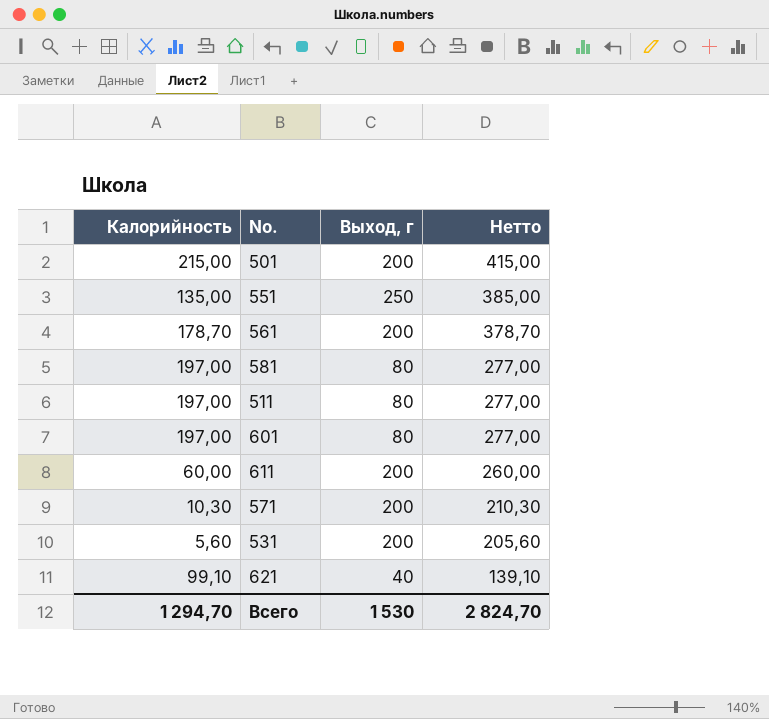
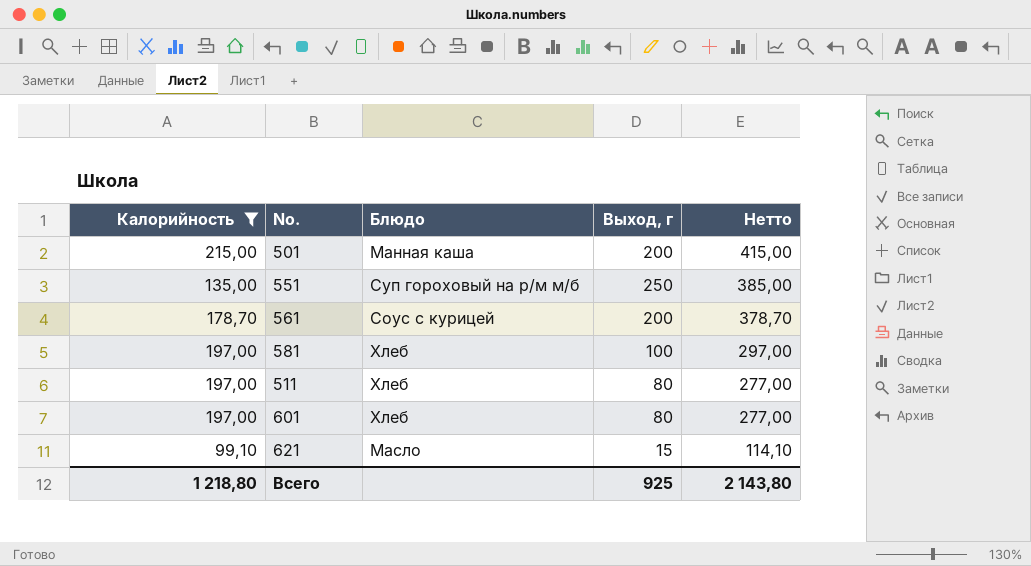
filter: none -> Калорийность >= 99,10
column Блюдо | position: none -> 3
581 | Выход, г: 80 -> 100
581 | Нетто: 277,00 -> 297,00
621 | Выход, г: 40 -> 15
621 | Нетто: 139,10 -> 114,10
Всего | Калорийность: 1 294,70 -> 1 218,80
Всего | Выход, г: 1 530 -> 925
Всего | Нетто: 2 824,70 -> 2 143,80

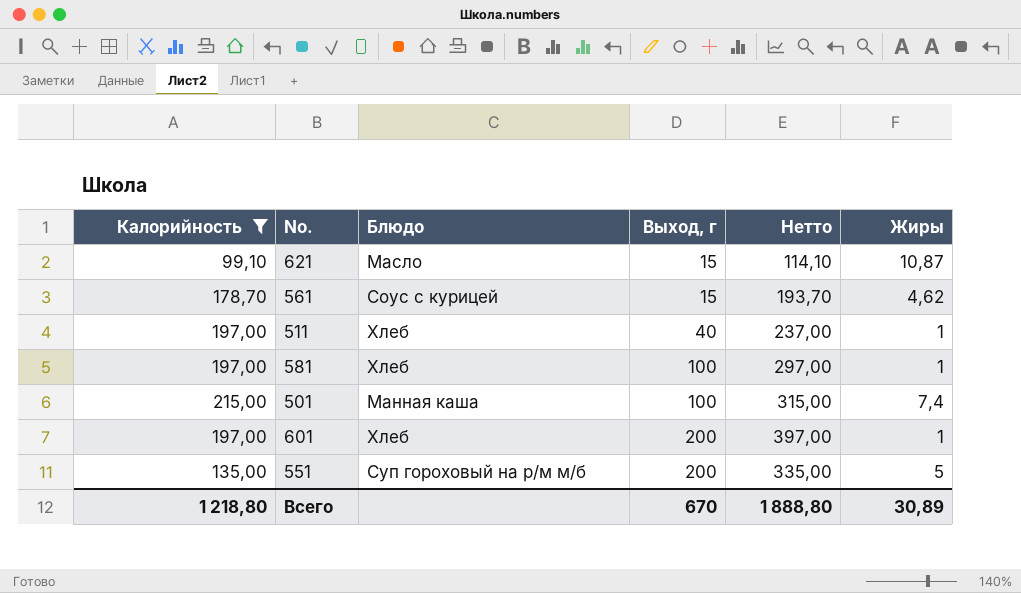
row order: Нетто descending -> Выход, г ascending
column Жиры | position: none -> 6
561 | Выход, г: 200 -> 15
561 | Нетто: 378,70 -> 193,70
511 | Выход, г: 80 -> 40
511 | Нетто: 277,00 -> 237,00
501 | Выход, г: 200 -> 100
501 | Нетто: 415,00 -> 315,00
601 | Выход, г: 80 -> 200
601 | Нетто: 277,00 -> 397,00
551 | Выход, г: 250 -> 200
551 | Нетто: 385,00 -> 335,00
Всего | Выход, г: 925 -> 670
Всего | Нетто: 2 143,80 -> 1 888,80

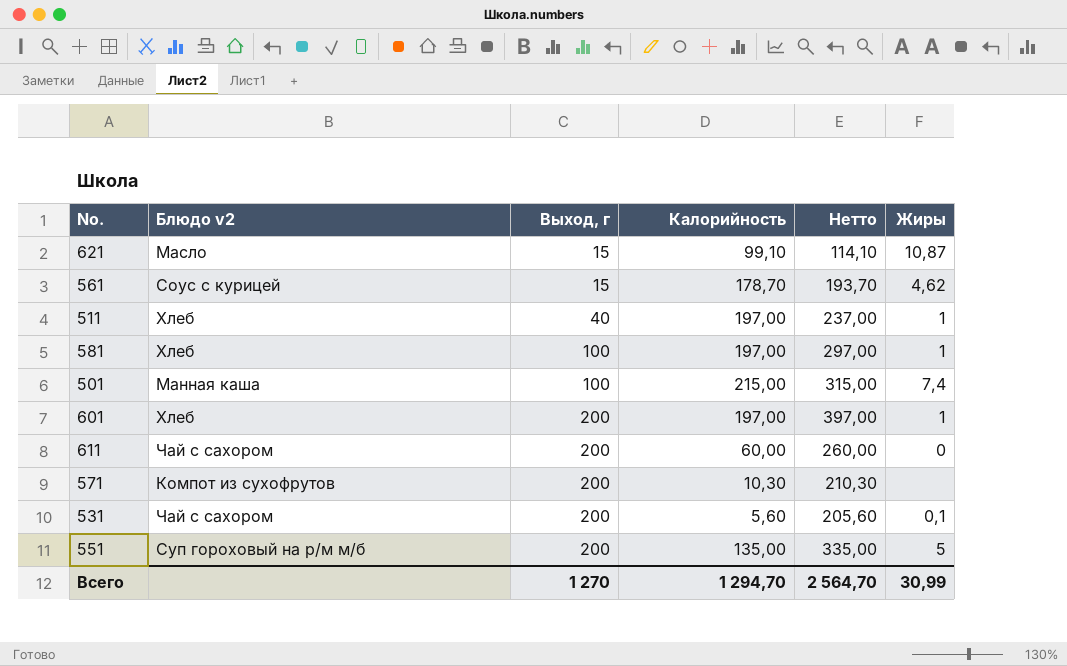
filter: Калорийность >= 99,10 -> none
column name: Блюдо -> Блюдо v2
column Калорийность | position: 1 -> 4
Всего | Выход, г: 670 -> 1 270
Всего | Калорийность: 1 218,80 -> 1 294,70
Всего | Нетто: 1 888,80 -> 2 564,70
Всего | Жиры: 30,89 -> 30,99

